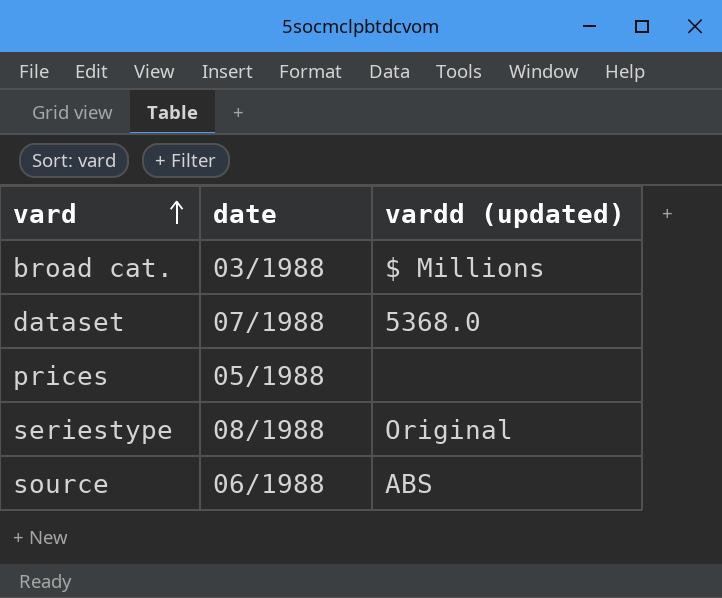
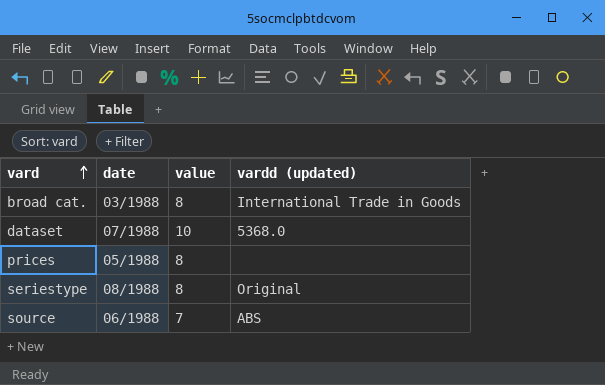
column value | position: none -> 3
broad cat. | vardd (updated): $ Millions -> International Trade in Goods

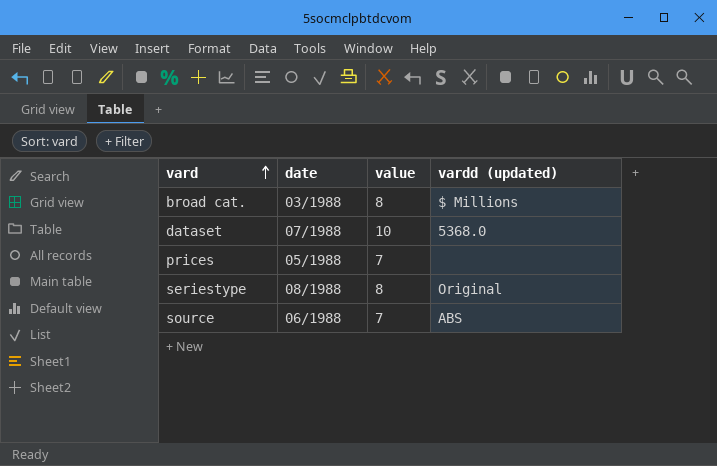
broad cat. | vardd (updated): International Trade in Goods -> $ Millions
prices | value: 8 -> 7

